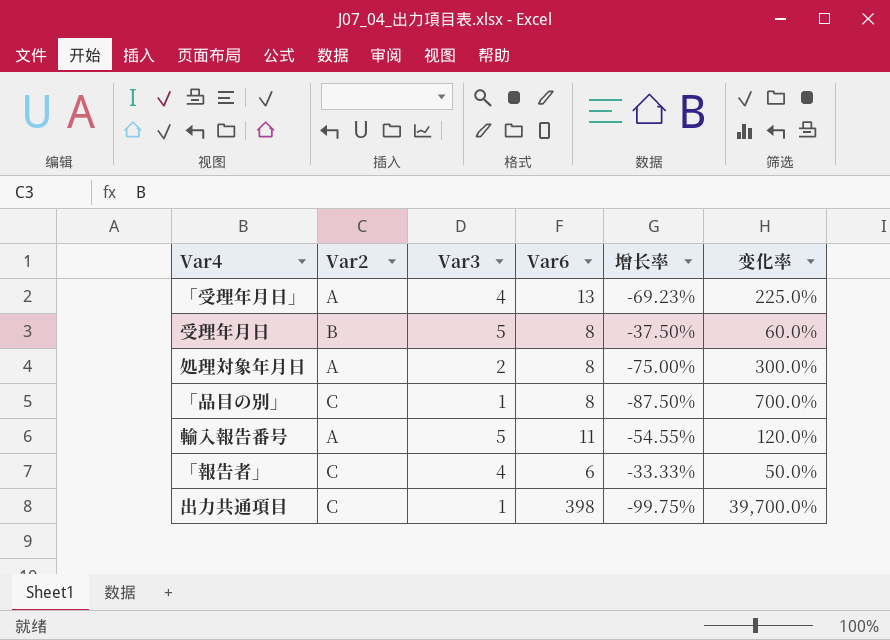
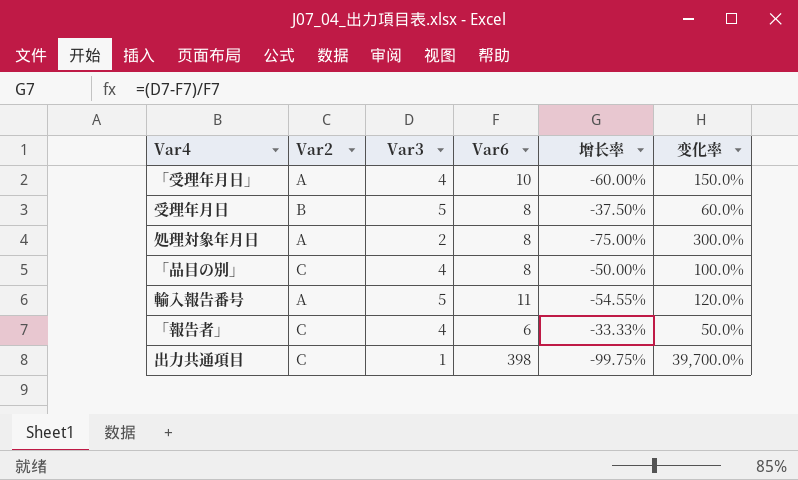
「受理年月日」 | Var6: 13 -> 10
「受理年月日」 | 增长率: -69.23% -> -60.00%
「受理年月日」 | 变化率: 225.0% -> 150.0%
「品目の別」 | Var3: 1 -> 4
「品目の別」 | 增长率: -87.50% -> -50.00%
「品目の別」 | 变化率: 700.0% -> 100.0%

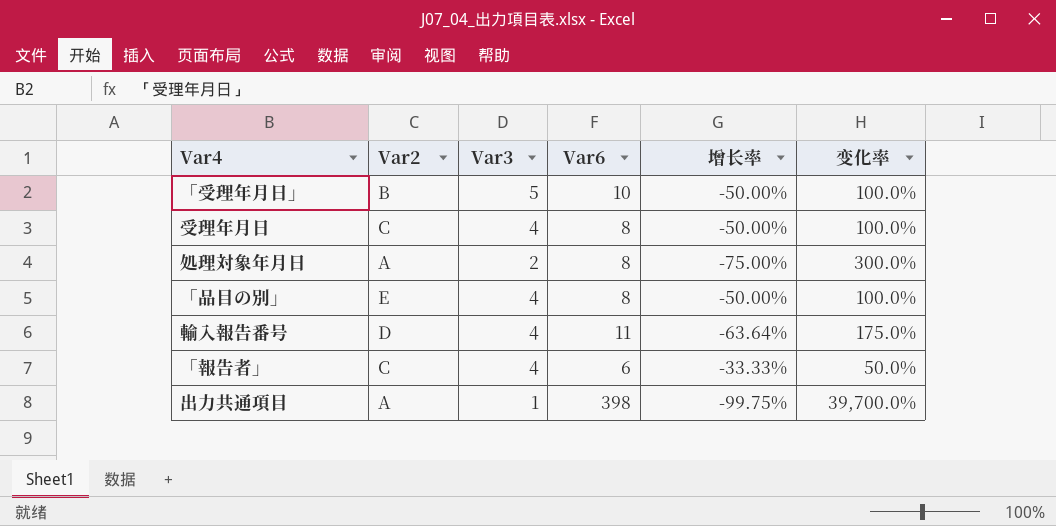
「受理年月日」 | Var2: A -> B
「受理年月日」 | Var3: 4 -> 5
「受理年月日」 | 增长率: -60.00% -> -50.00%
「受理年月日」 | 变化率: 150.0% -> 100.0%
受理年月日 | Var2: B -> C
受理年月日 | Var3: 5 -> 4
受理年月日 | 增长率: -37.50% -> -50.00%
受理年月日 | 变化率: 60.0% -> 100.0%
「品目の別」 | Var2: C -> E
輸入報告番号 | Var2: A -> D
輸入報告番号 | Var3: 5 -> 4
輸入報告番号 | 增长率: -54.55% -> -63.64%
輸入報告番号 | 变化率: 120.0% -> 175.0%
出力共通項目 | Var2: C -> A

